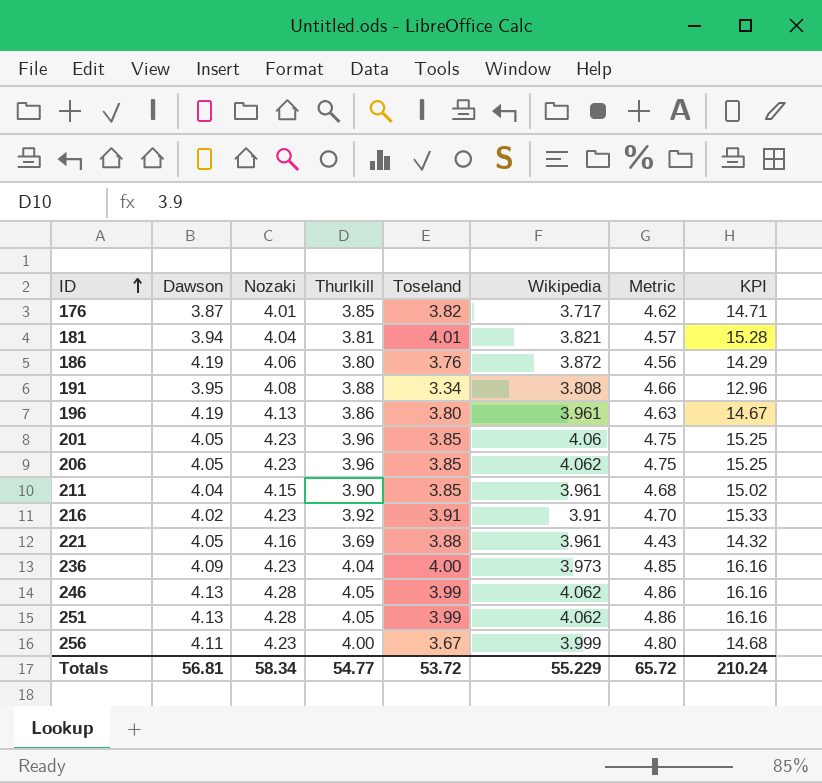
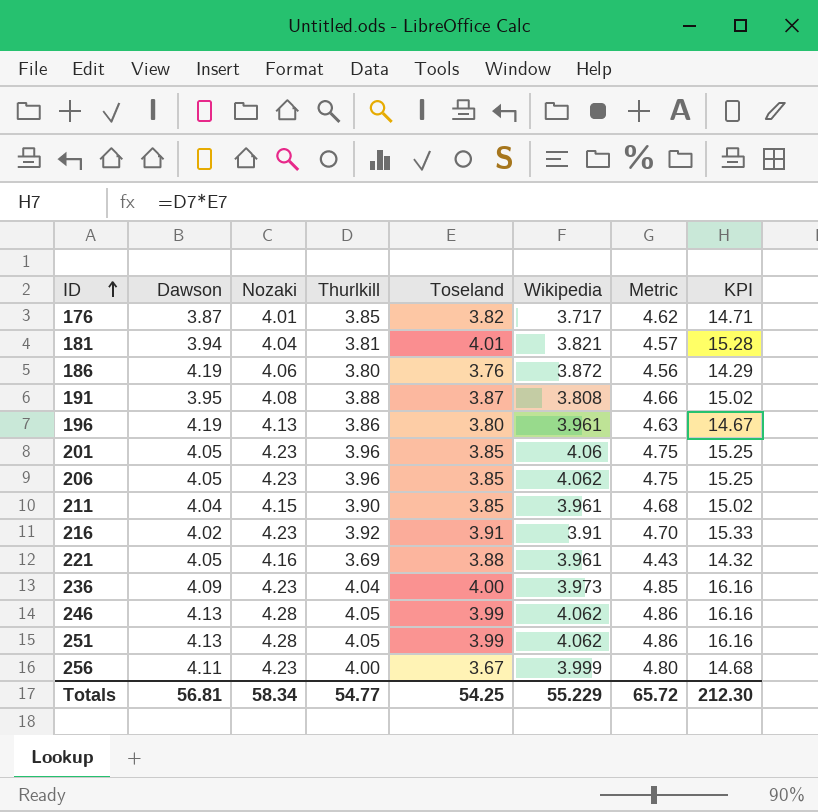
191 | Toseland: 3.34 -> 3.87
191 | KPI: 12.96 -> 15.02
Totals | Toseland: 53.72 -> 54.25
Totals | KPI: 210.24 -> 212.30

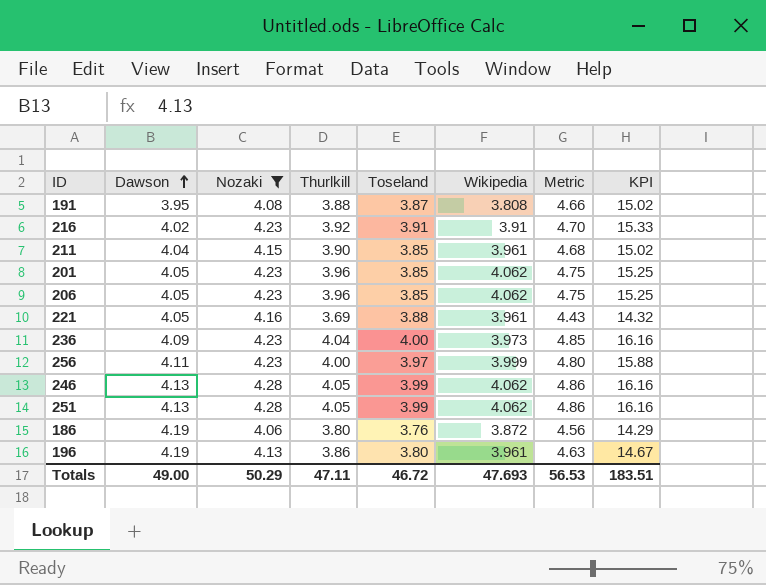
filter: none -> Nozaki >= 4.06
row order: ID ascending -> Dawson ascending
201 | Wikipedia: 4.06 -> 4.062
256 | Toseland: 3.67 -> 3.97
256 | KPI: 14.68 -> 15.88
Totals | Dawson: 56.81 -> 49.00
Totals | Nozaki: 58.34 -> 50.29
Totals | Thurlkill: 54.77 -> 47.11
Totals | Toseland: 54.25 -> 46.72
Totals | Wikipedia: 55.229 -> 47.693
Totals | Metric: 65.72 -> 56.53
Totals | KPI: 212.30 -> 183.51

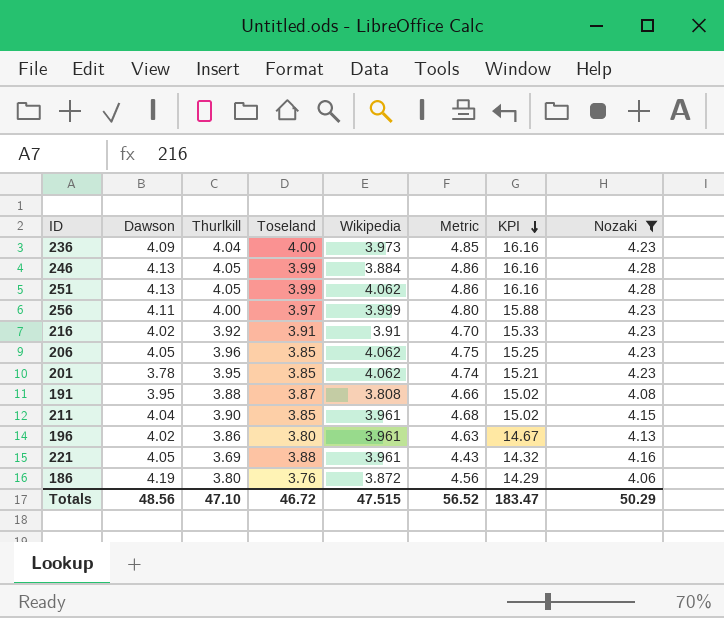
row order: Dawson ascending -> KPI descending
column Nozaki | position: 3 -> 8
246 | Wikipedia: 4.062 -> 3.884
201 | Dawson: 4.05 -> 3.78
201 | Thurlkill: 3.96 -> 3.95
201 | Metric: 4.75 -> 4.74
201 | KPI: 15.25 -> 15.21
196 | Dawson: 4.19 -> 4.02
Totals | Dawson: 49.00 -> 48.56
Totals | Thurlkill: 47.11 -> 47.10
Totals | Wikipedia: 47.693 -> 47.515
Totals | Metric: 56.53 -> 56.52
Totals | KPI: 183.51 -> 183.47

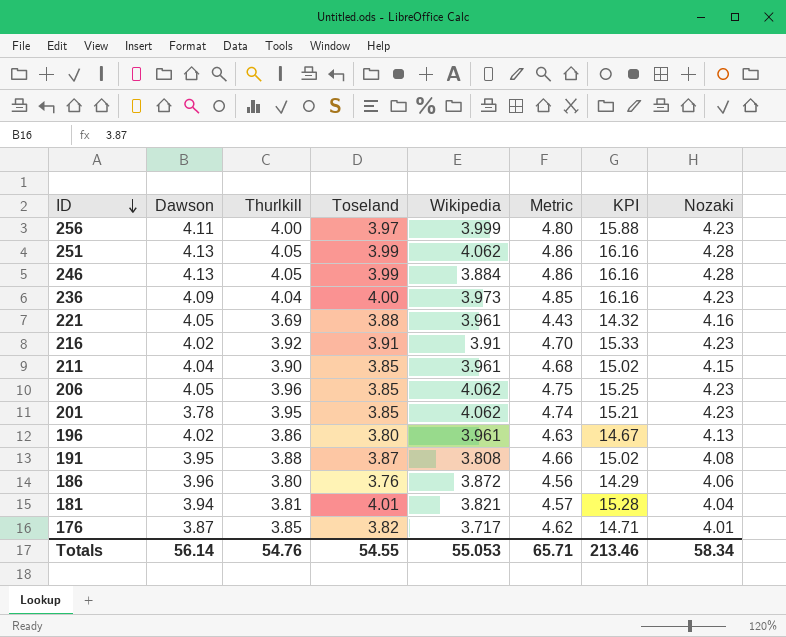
filter: Nozaki >= 4.06 -> none
row order: KPI descending -> ID descending
186 | Dawson: 4.19 -> 3.96
Totals | Dawson: 48.56 -> 56.14
Totals | Thurlkill: 47.10 -> 54.76
Totals | Toseland: 46.72 -> 54.55
Totals | Wikipedia: 47.515 -> 55.053
Totals | Metric: 56.52 -> 65.71
Totals | KPI: 183.47 -> 213.46
Totals | Nozaki: 50.29 -> 58.34

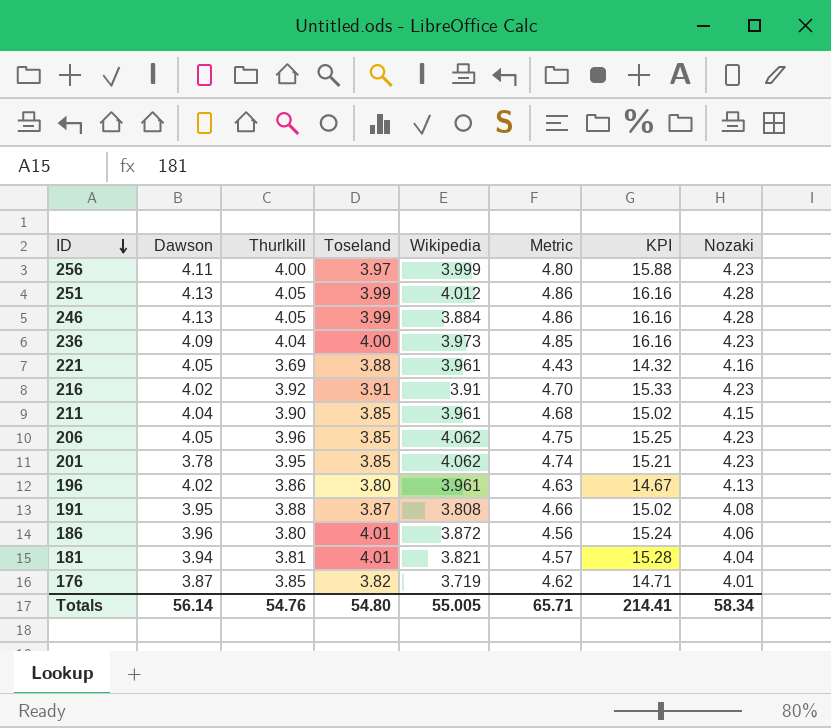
251 | Wikipedia: 4.062 -> 4.012
186 | Toseland: 3.76 -> 4.01
186 | KPI: 14.29 -> 15.24
176 | Wikipedia: 3.717 -> 3.719
Totals | Toseland: 54.55 -> 54.80
Totals | Wikipedia: 55.053 -> 55.005
Totals | KPI: 213.46 -> 214.41

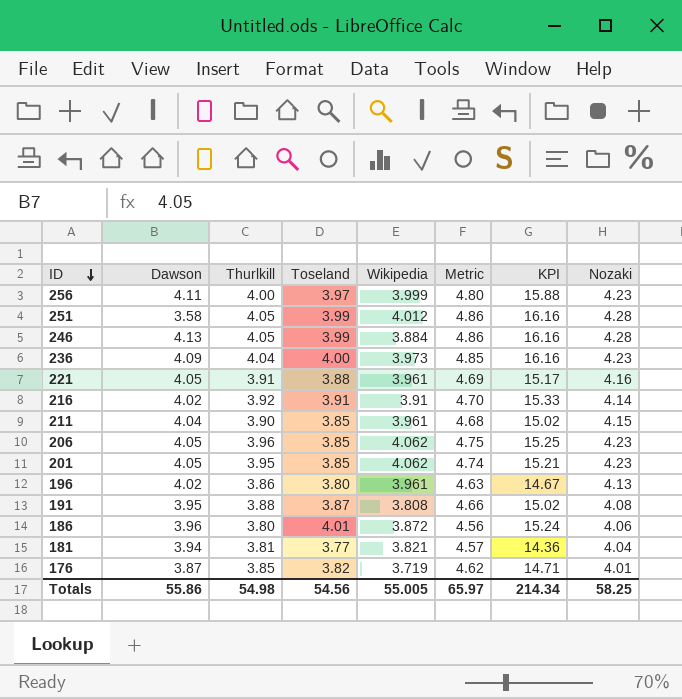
251 | Dawson: 4.13 -> 3.58
221 | Thurlkill: 3.69 -> 3.91
221 | Metric: 4.43 -> 4.69
221 | KPI: 14.32 -> 15.17
216 | Nozaki: 4.23 -> 4.14
201 | Dawson: 3.78 -> 4.05
181 | Toseland: 4.01 -> 3.77
181 | KPI: 15.28 -> 14.36
Totals | Dawson: 56.14 -> 55.86
Totals | Thurlkill: 54.76 -> 54.98
Totals | Toseland: 54.80 -> 54.56
Totals | Metric: 65.71 -> 65.97
Totals | KPI: 214.41 -> 214.34
Totals | Nozaki: 58.34 -> 58.25

